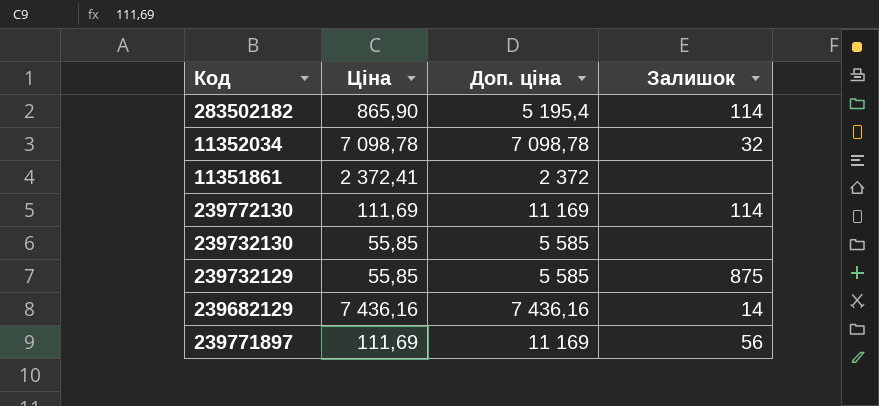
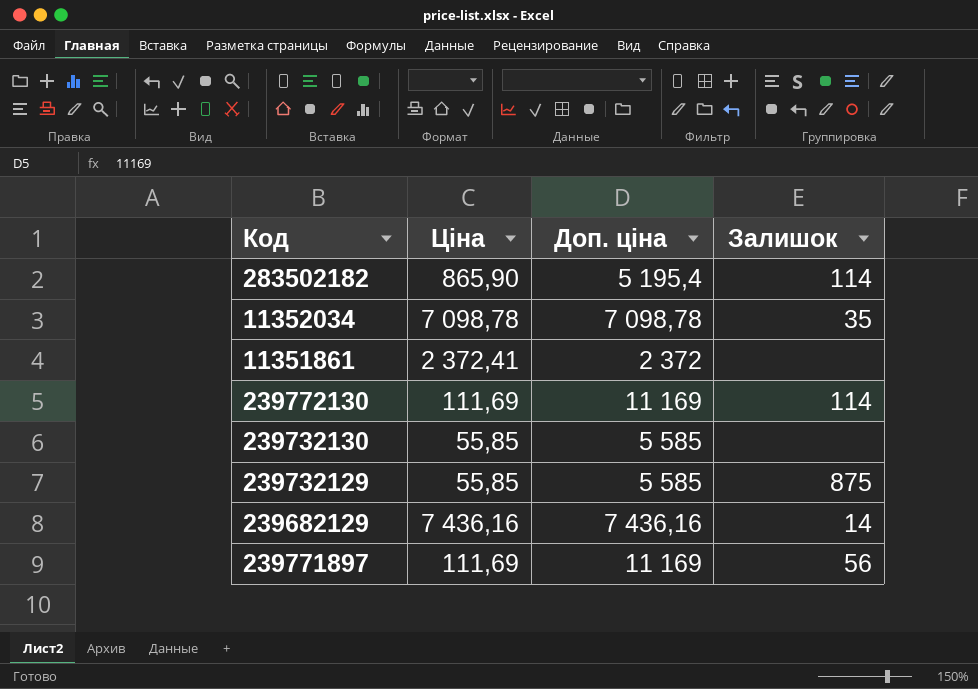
11352034 | Залишок: 32 -> 35

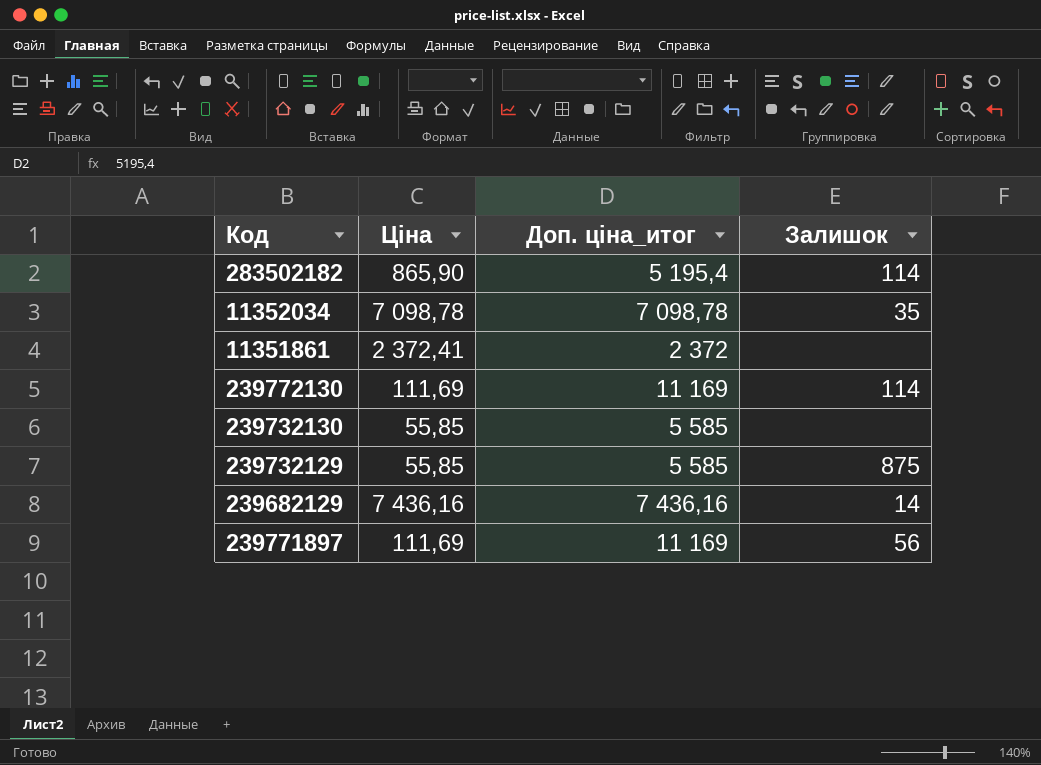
column name: Доп. ціна -> Доп. ціна_итог

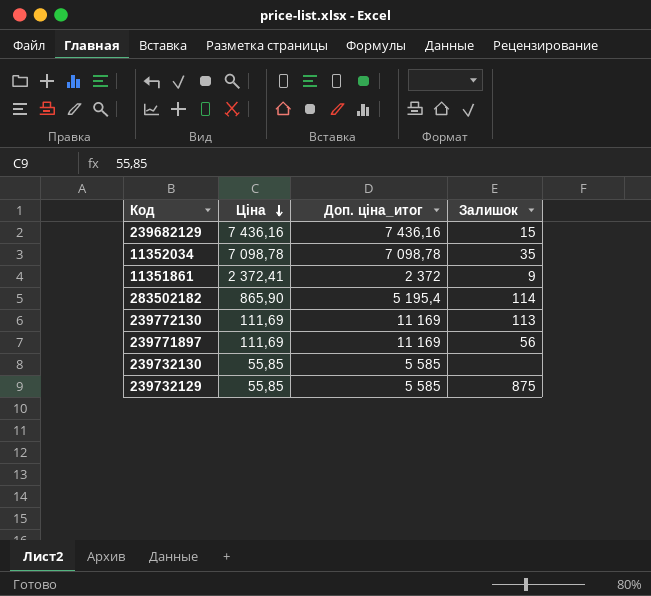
row order: none -> Ціна descending
239682129 | Залишок: 14 -> 15
11351861 | Залишок: none -> 9
239772130 | Залишок: 114 -> 113

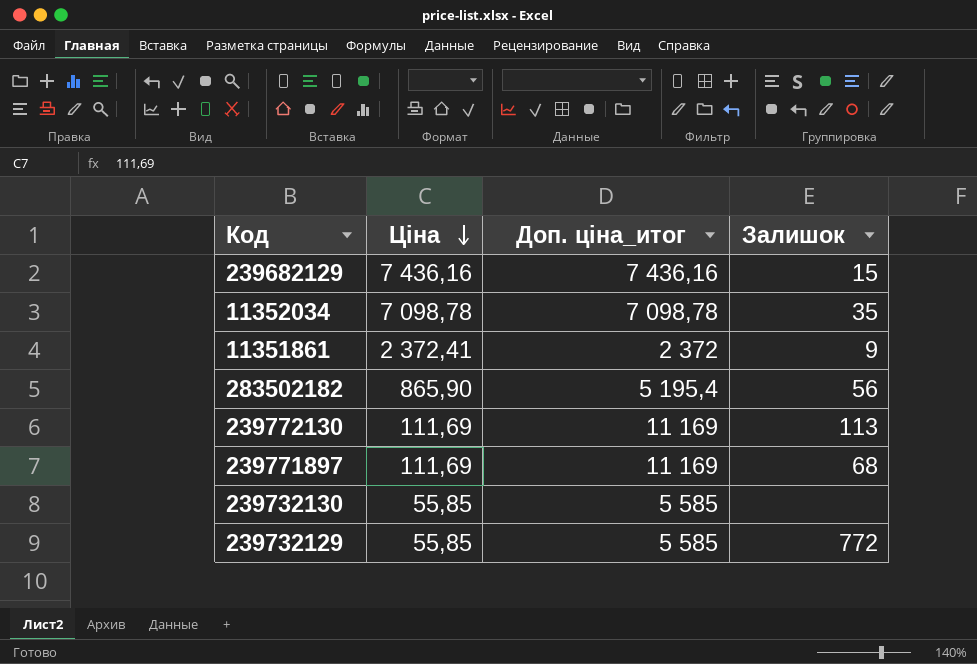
283502182 | Залишок: 114 -> 56
239771897 | Залишок: 56 -> 68
239732129 | Залишок: 875 -> 772

